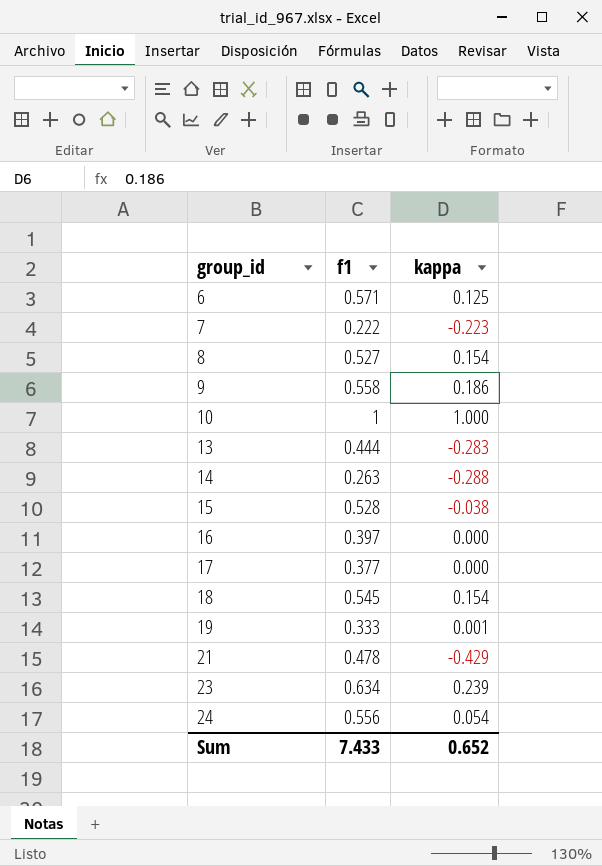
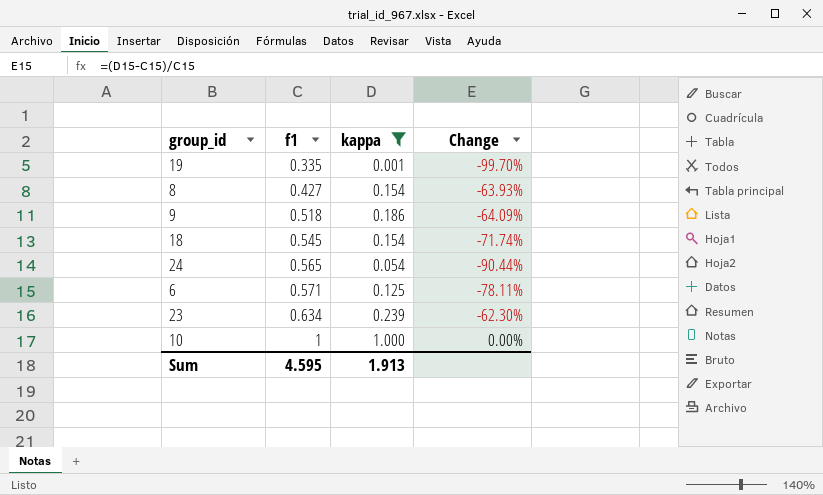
filter: none -> kappa >= 0.001
row order: group_id ascending -> f1 ascending
column Change | formula: none -> ([kappa] - [f1]) / [f1]
19 | f1: 0.333 -> 0.335
8 | f1: 0.527 -> 0.427
9 | f1: 0.558 -> 0.518
24 | f1: 0.556 -> 0.565
Sum | f1: 7.433 -> 4.595
Sum | kappa: 0.652 -> 1.913

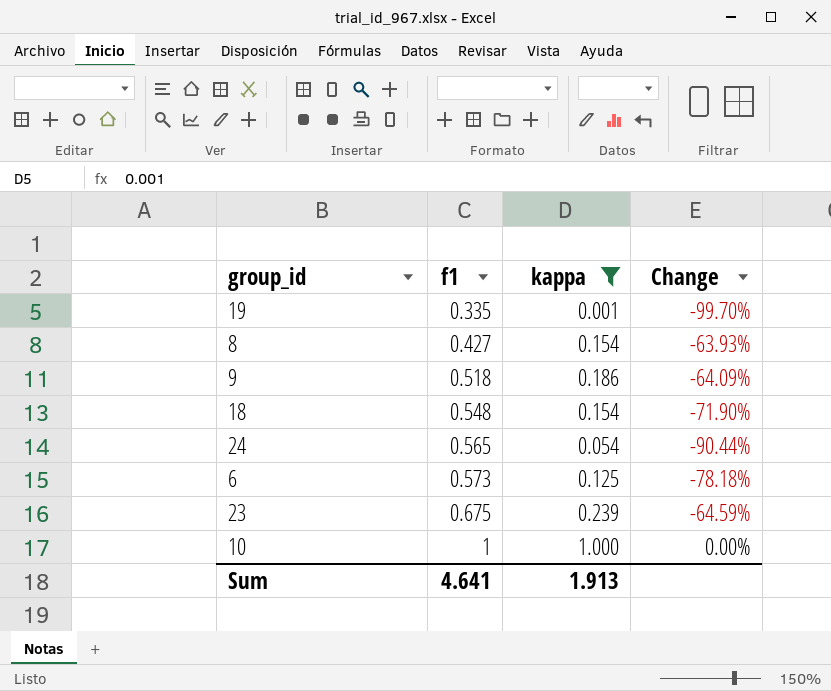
18 | f1: 0.545 -> 0.548
18 | Change: -71.74% -> -71.90%
6 | f1: 0.571 -> 0.573
6 | Change: -78.11% -> -78.18%
23 | f1: 0.634 -> 0.675
23 | Change: -62.30% -> -64.59%
Sum | f1: 4.595 -> 4.641

